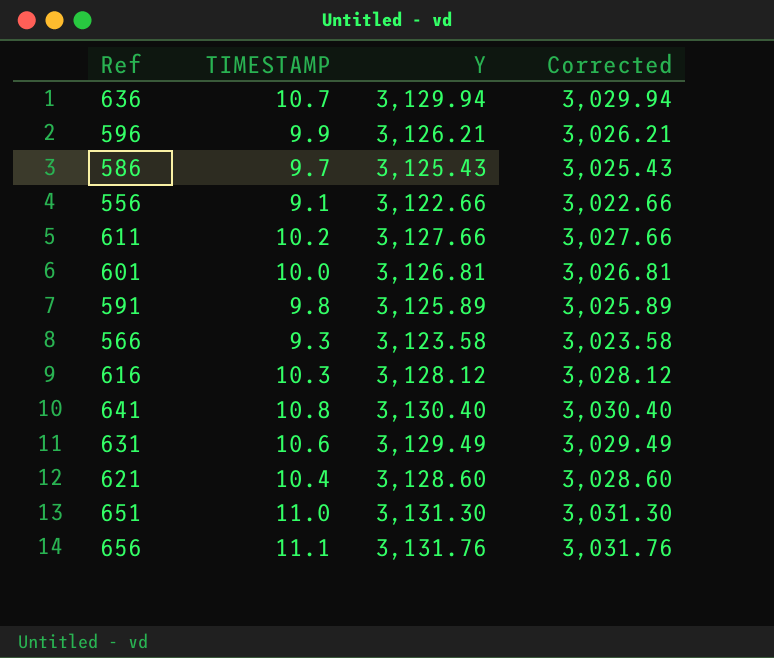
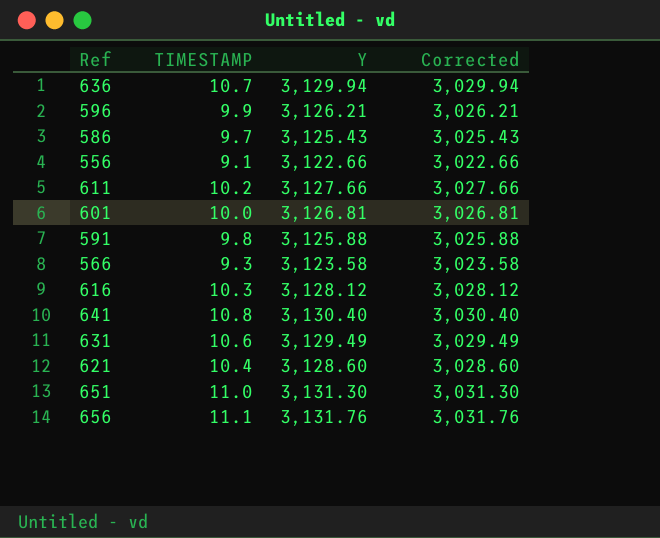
591 | Y: 3,125.89 -> 3,125.88
591 | Corrected: 3,025.89 -> 3,025.88

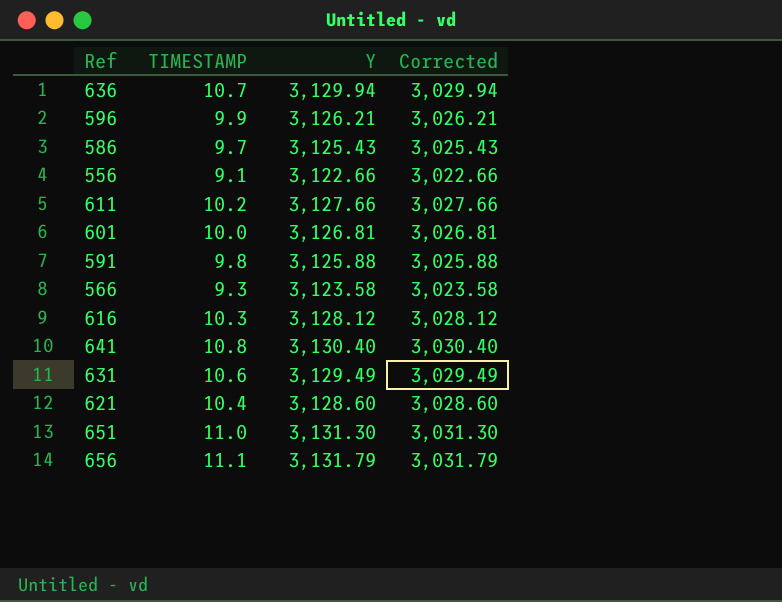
656 | Y: 3,131.76 -> 3,131.79
656 | Corrected: 3,031.76 -> 3,031.79

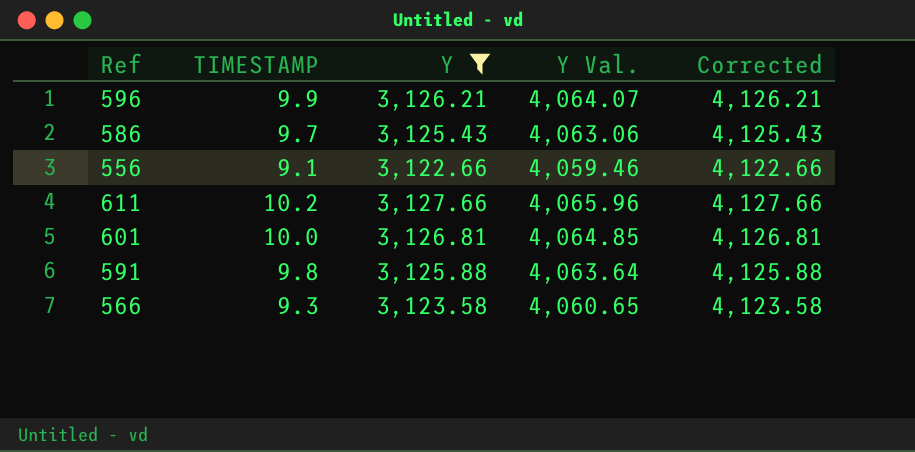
filter: none -> Y <= 3,127.66
column Y Val. | formula: none -> [Y] * 1.3
column Corrected | formula: [Y] - 100 -> [Y] + 1000

